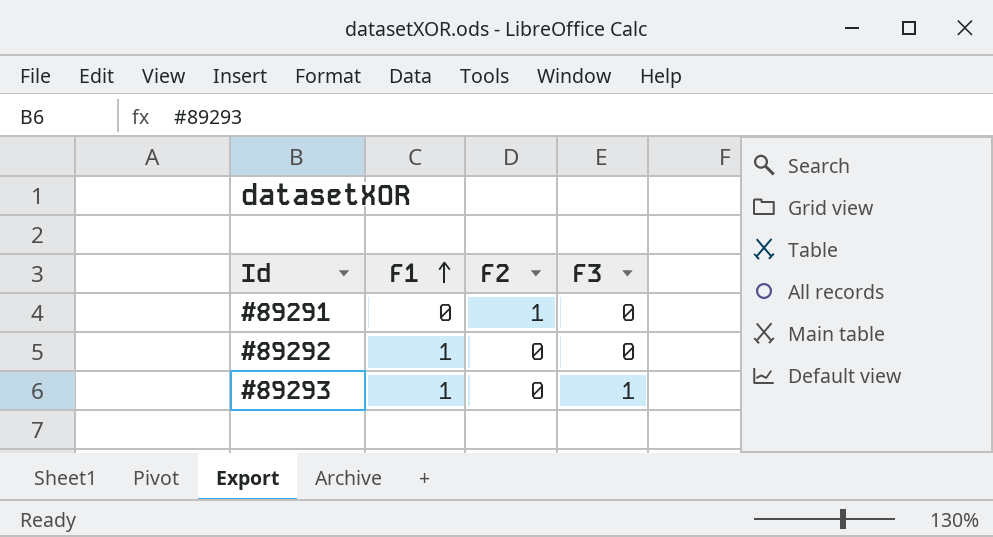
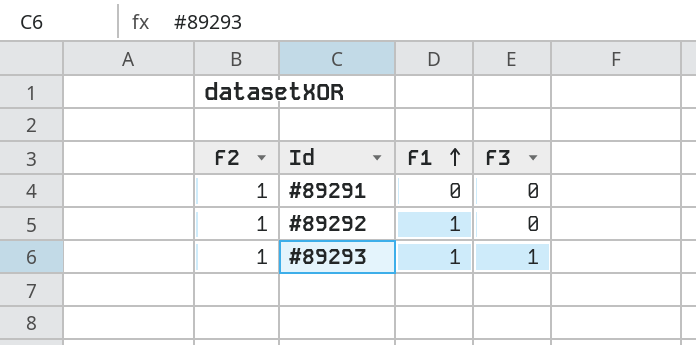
column F2 | position: 3 -> 1
#89292 | F2: 0 -> 1
#89293 | F2: 0 -> 1

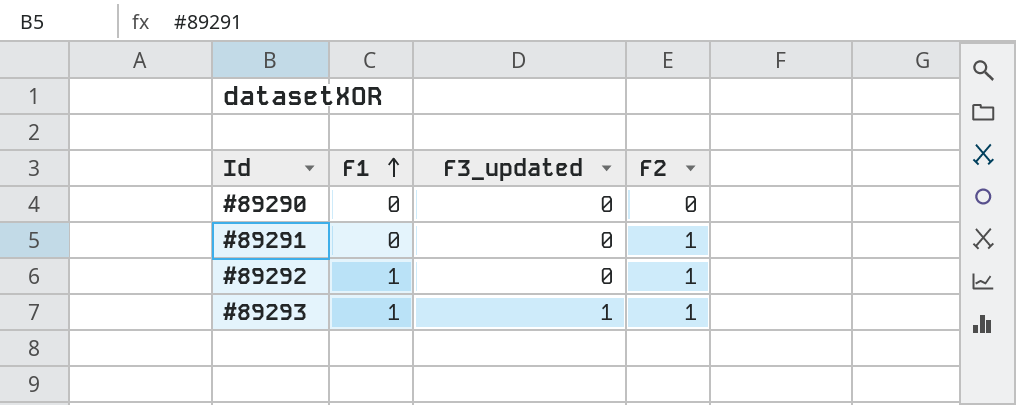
column name: F3 -> F3_updated
column F2 | position: 1 -> 4
row #89290: none -> 0 | 0 | 0

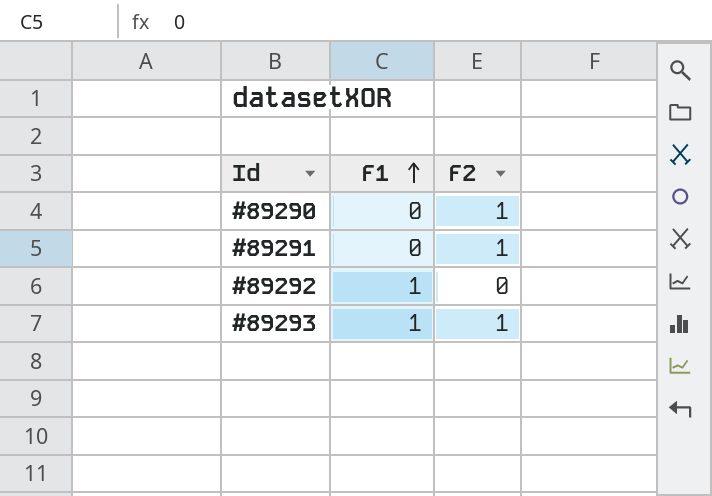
column F3_updated | position: 3 -> none
#89290 | F2: 0 -> 1
#89292 | F2: 1 -> 0

